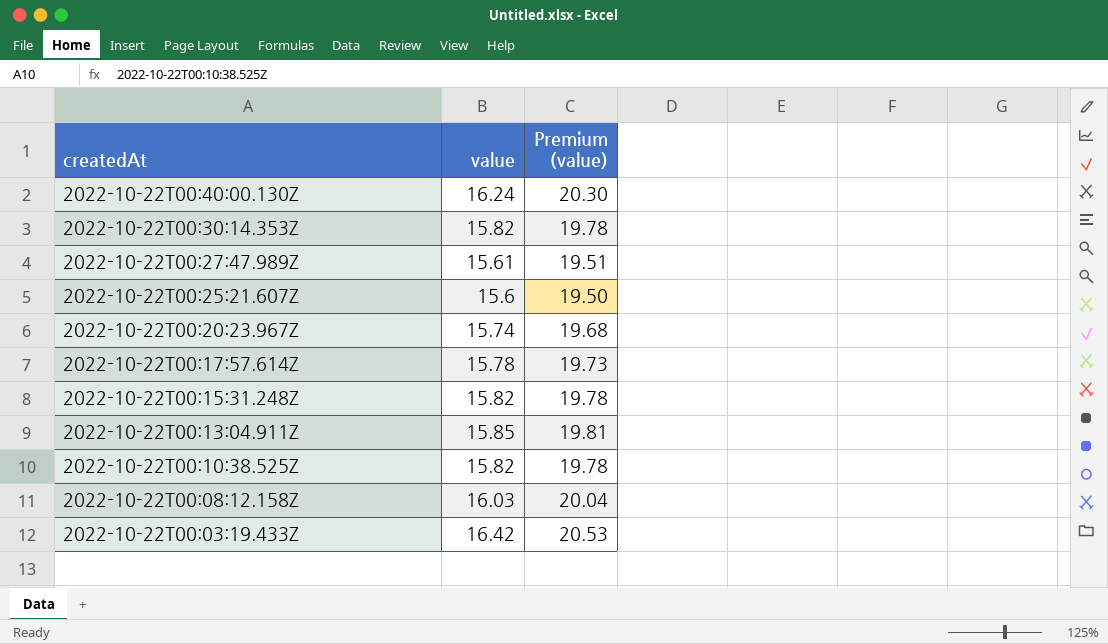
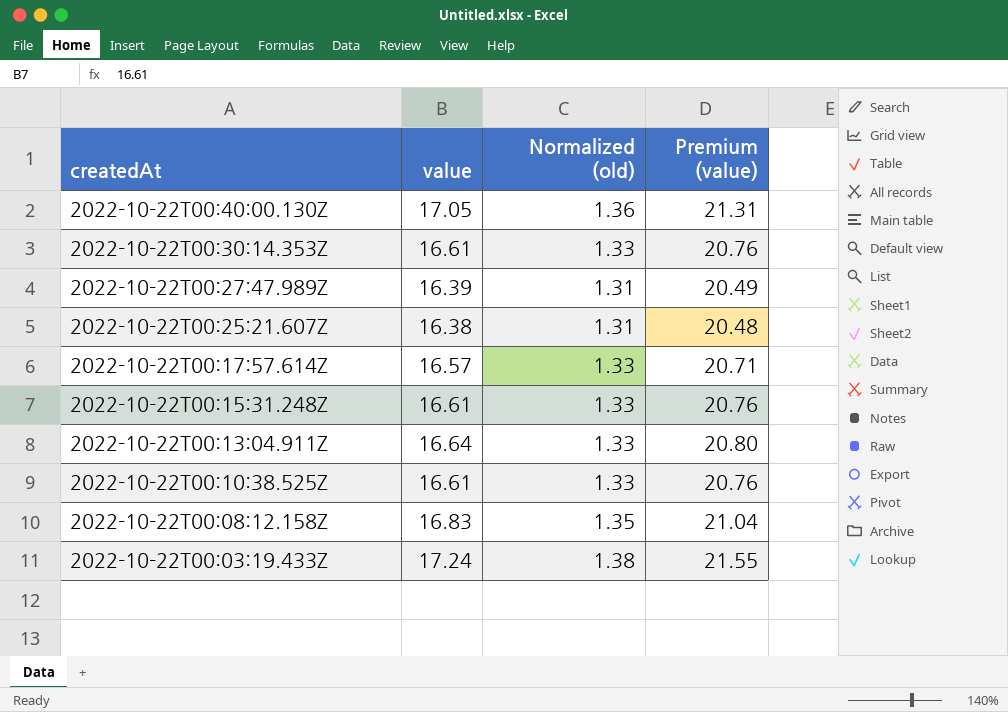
column Normalized (old) | formula: none -> [value] * 0.08
row 2022-10-22T00:20:23.967Z: 15.74 | 19.68 -> none
2022-10-22T00:40:00.130Z | value: 16.24 -> 17.05
2022-10-22T00:40:00.130Z | Premium (value): 20.30 -> 21.31
2022-10-22T00:30:14.353Z | value: 15.82 -> 16.61
2022-10-22T00:30:14.353Z | Premium (value): 19.78 -> 20.76
2022-10-22T00:27:47.989Z | value: 15.61 -> 16.39
2022-10-22T00:27:47.989Z | Premium (value): 19.51 -> 20.49
2022-10-22T00:25:21.607Z | value: 15.6 -> 16.38
2022-10-22T00:25:21.607Z | Premium (value): 19.50 -> 20.48
2022-10-22T00:17:57.614Z | value: 15.78 -> 16.57
2022-10-22T00:17:57.614Z | Premium (value): 19.73 -> 20.71
2022-10-22T00:15:31.248Z | value: 15.82 -> 16.61
2022-10-22T00:15:31.248Z | Premium (value): 19.78 -> 20.76
2022-10-22T00:13:04.911Z | value: 15.85 -> 16.64
2022-10-22T00:13:04.911Z | Premium (value): 19.81 -> 20.80
2022-10-22T00:10:38.525Z | value: 15.82 -> 16.61
2022-10-22T00:10:38.525Z | Premium (value): 19.78 -> 20.76
2022-10-22T00:08:12.158Z | value: 16.03 -> 16.83
2022-10-22T00:08:12.158Z | Premium (value): 20.04 -> 21.04
2022-10-22T00:03:19.433Z | value: 16.42 -> 17.24
2022-10-22T00:03:19.433Z | Premium (value): 20.53 -> 21.55

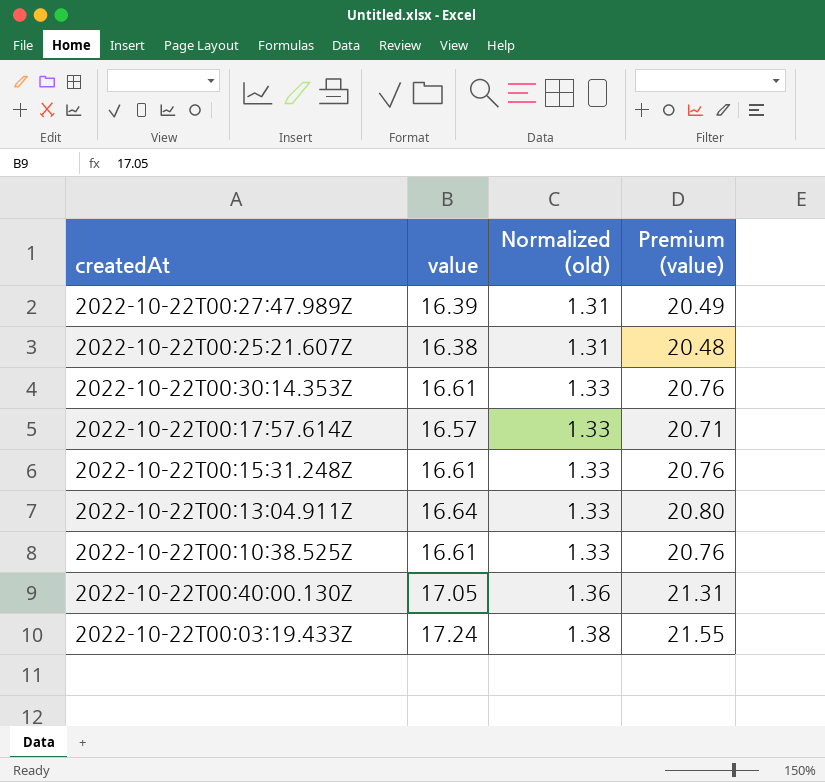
row order: createdAt descending -> Normalized (old) ascending
row 2022-10-22T00:08:12.158Z: 16.83 | 1.35 | 21.04 -> none

